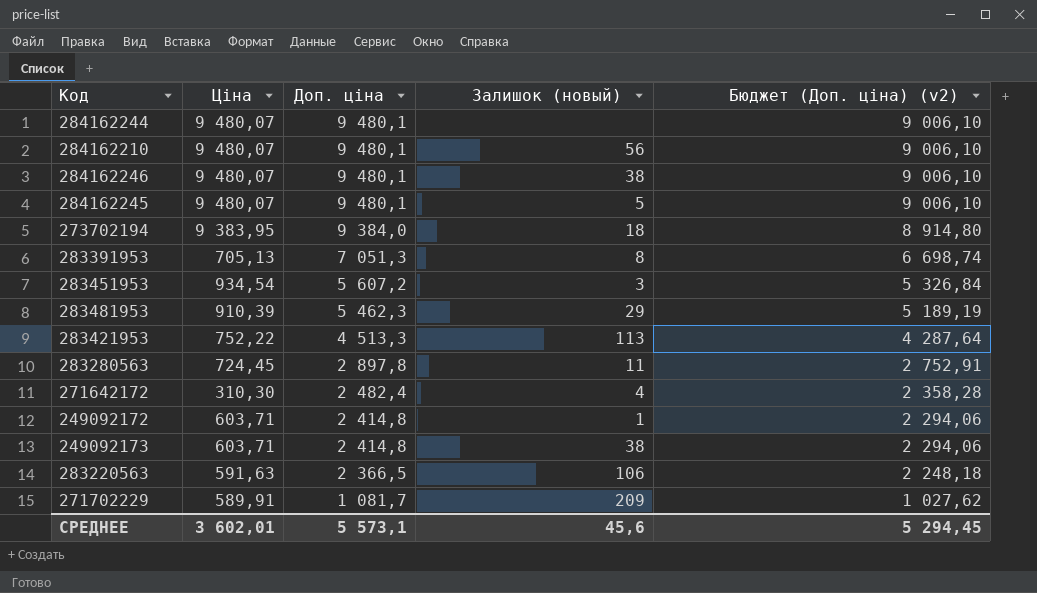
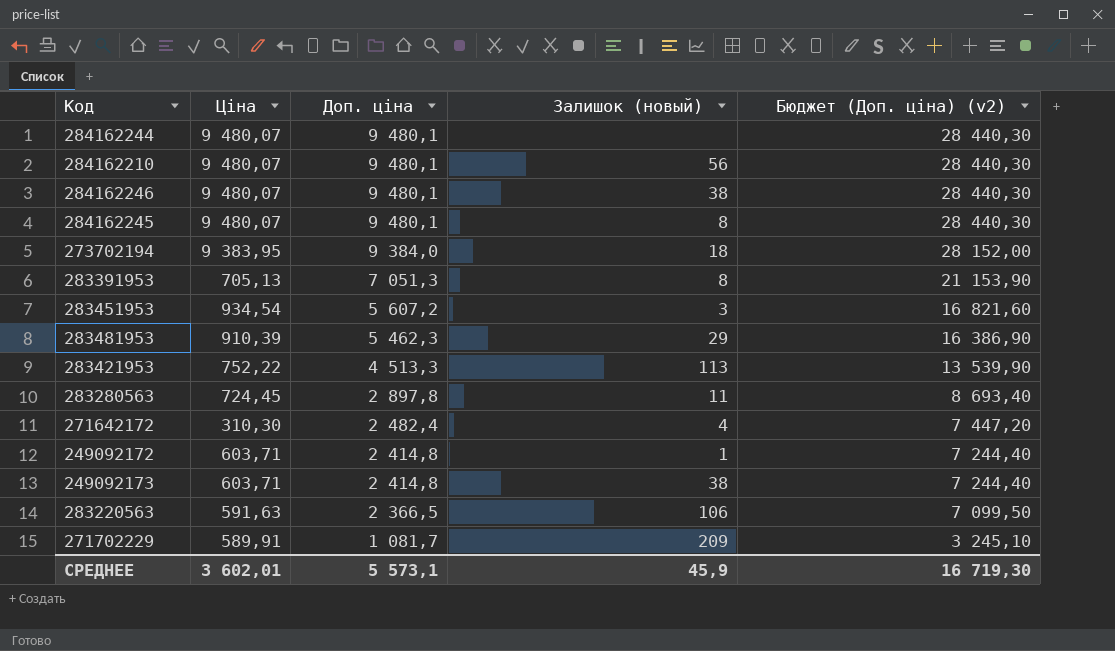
column Бюджет (Доп. ціна) (v2) | formula: [Доп. ціна] * 0,95 -> [Доп. ціна] * 3
284162245 | Залишок (новый): 5 -> 8
СРЕДНЕЕ | Залишок (новый): 45,6 -> 45,9
СРЕДНЕЕ | Бюджет (Доп. ціна) (v2): 5 294,45 -> 16 719,30

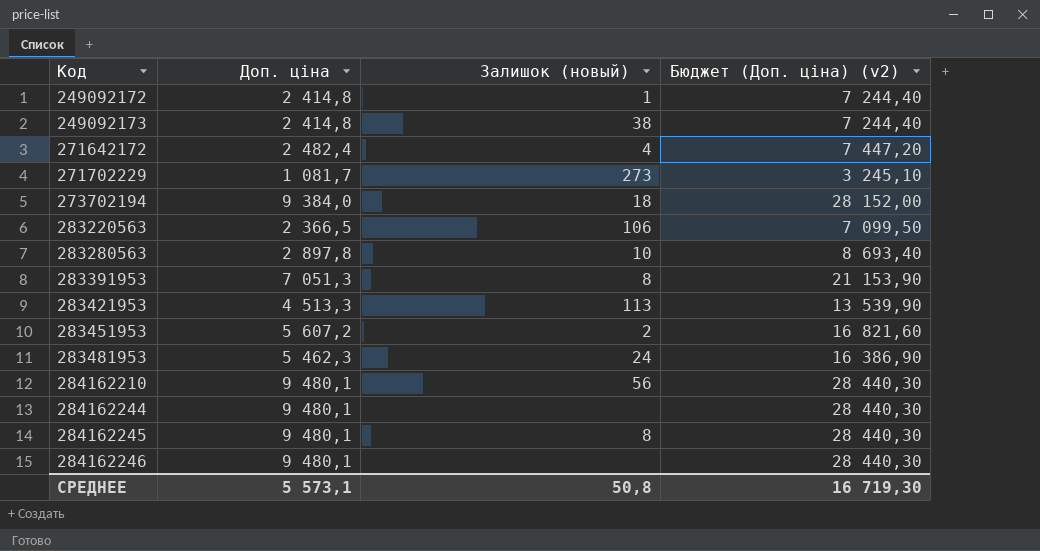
row order: Доп. ціна descending -> Код ascending
column Ціна | position: 2 -> none
271702229 | Залишок (новый): 209 -> 273
283280563 | Залишок (новый): 11 -> 10
283451953 | Залишок (новый): 3 -> 2
283481953 | Залишок (новый): 29 -> 24
284162246 | Залишок (новый): 38 -> none
СРЕДНЕЕ | Залишок (новый): 45,9 -> 50,8

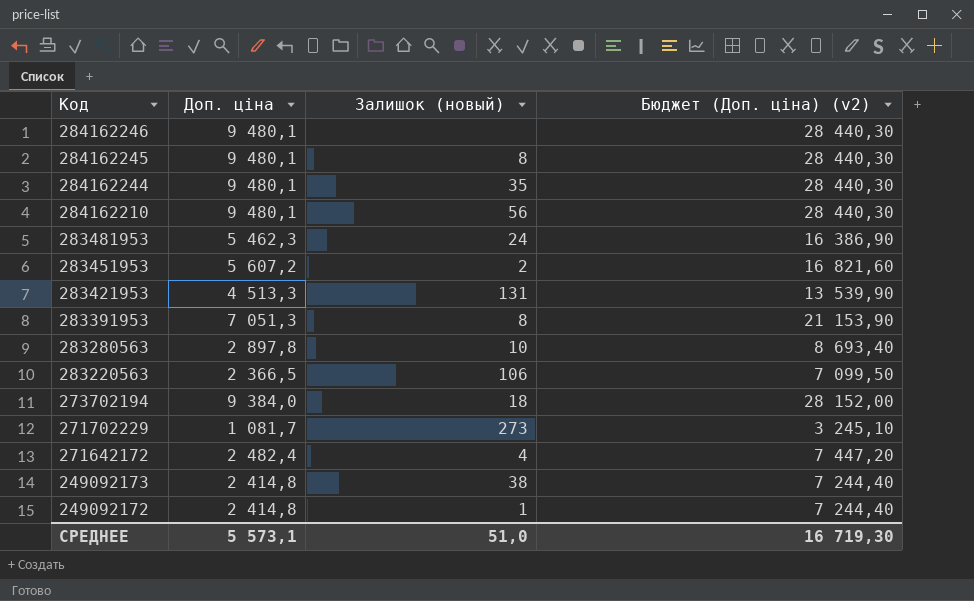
row order: Код ascending -> Код descending
284162244 | Залишок (новый): none -> 35
283421953 | Залишок (новый): 113 -> 131
СРЕДНЕЕ | Залишок (новый): 50,8 -> 51,0

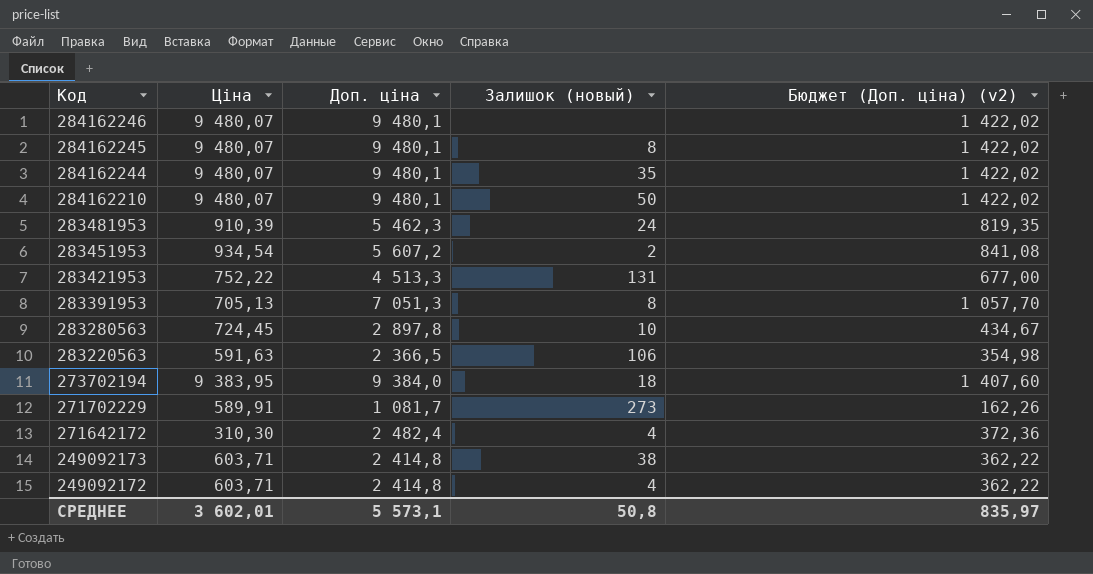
column Ціна | position: none -> 2
column Бюджет (Доп. ціна) (v2) | formula: [Доп. ціна] * 3 -> [Доп. ціна] * 0,15
284162210 | Залишок (новый): 56 -> 50
249092172 | Залишок (новый): 1 -> 4
СРЕДНЕЕ | Залишок (новый): 51,0 -> 50,8
СРЕДНЕЕ | Бюджет (Доп. ціна) (v2): 16 719,30 -> 835,97

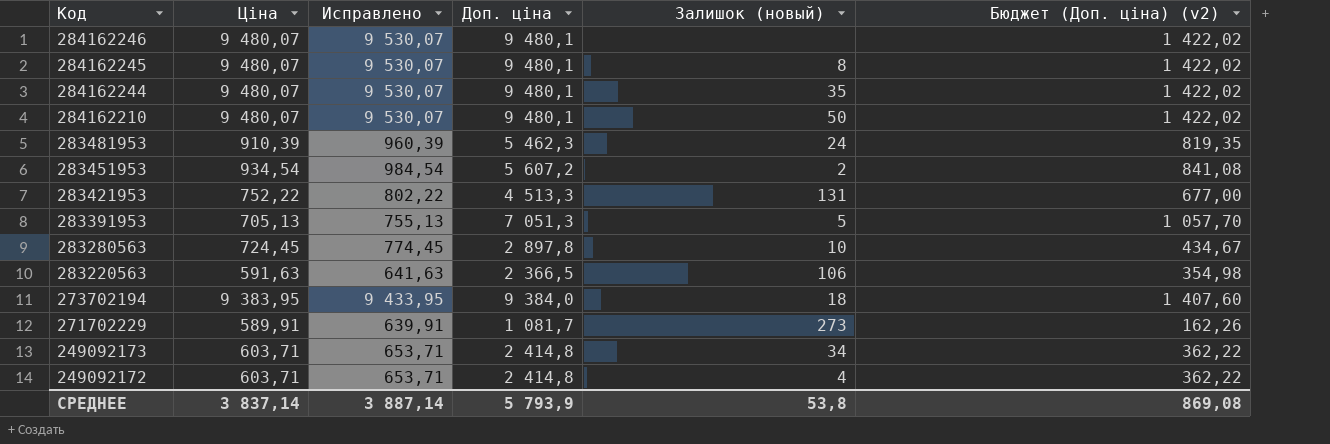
column Исправлено | formula: none -> [Ціна] + 50
row 271642172: 310,30 | 2 482,4 | 4 | 372,36 -> none
283391953 | Залишок (новый): 8 -> 5
249092173 | Залишок (новый): 38 -> 34
СРЕДНЕЕ | Ціна: 3 602,01 -> 3 837,14
СРЕДНЕЕ | Доп. ціна: 5 573,1 -> 5 793,9
СРЕДНЕЕ | Залишок (новый): 50,8 -> 53,8
СРЕДНЕЕ | Бюджет (Доп. ціна) (v2): 835,97 -> 869,08

